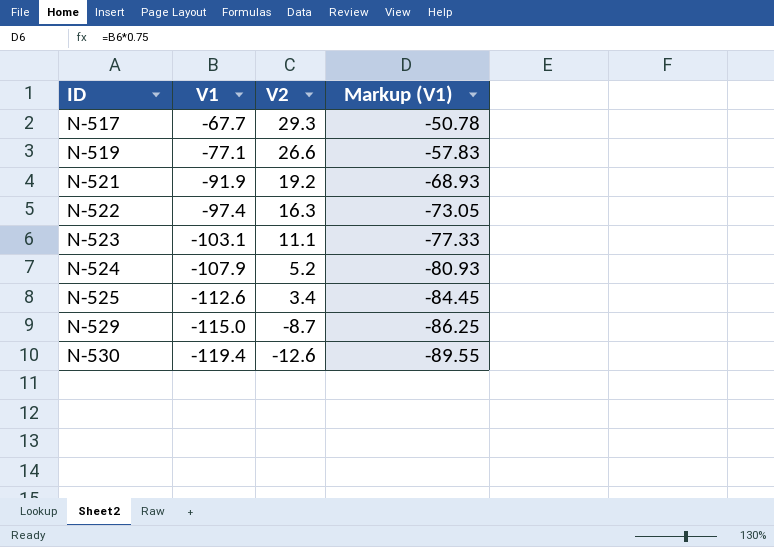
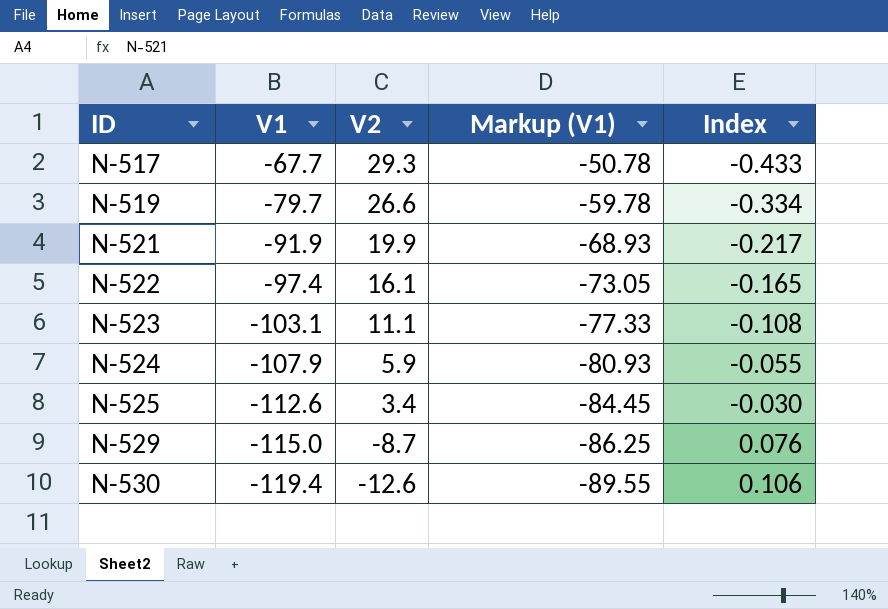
column Index | formula: none -> [V2] / [V1]
N-519 | V1: -77.1 -> -79.7
N-519 | Markup (V1): -57.83 -> -59.78
N-521 | V2: 19.2 -> 19.9
N-522 | V2: 16.3 -> 16.1
N-524 | V2: 5.2 -> 5.9

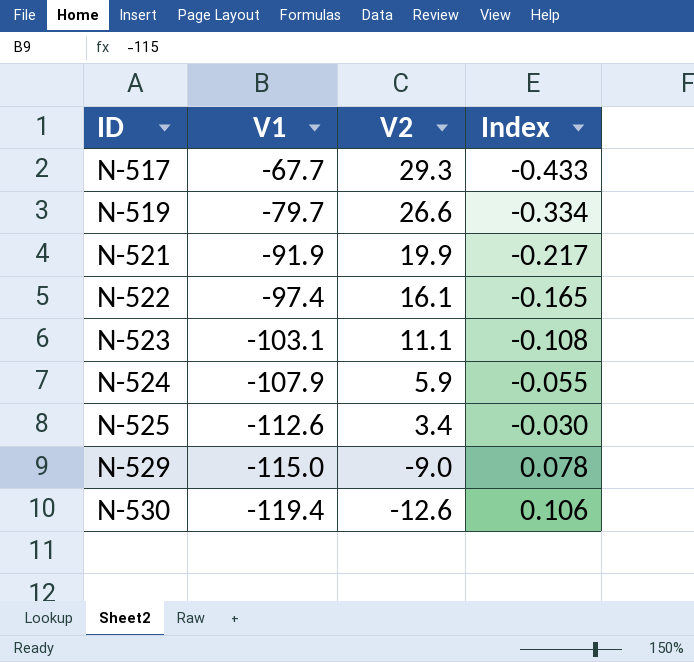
column Markup (V1) | formula: [V1] * 0.75 -> none
N-529 | V2: -8.7 -> -9.0
N-529 | Index: 0.076 -> 0.078

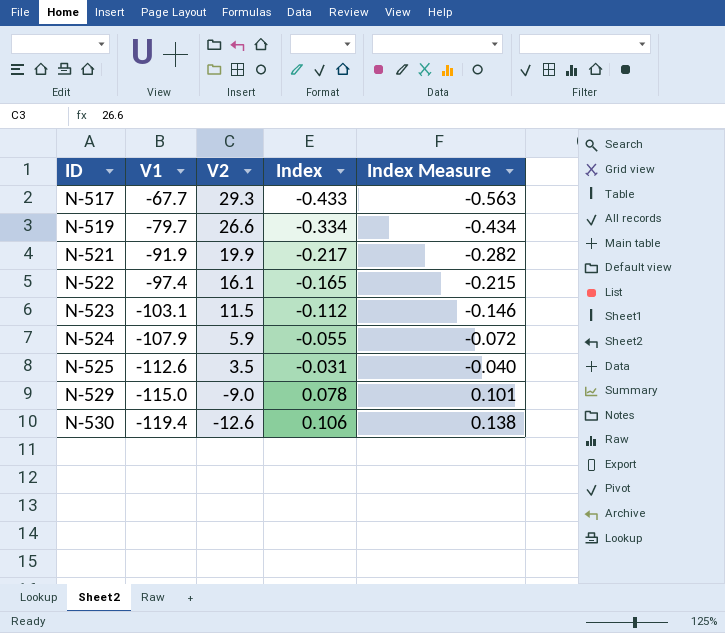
column Index Measure | formula: none -> [Index] * 1.3
N-523 | V2: 11.1 -> 11.5
N-523 | Index: -0.108 -> -0.112
N-525 | V2: 3.4 -> 3.5
N-525 | Index: -0.030 -> -0.031

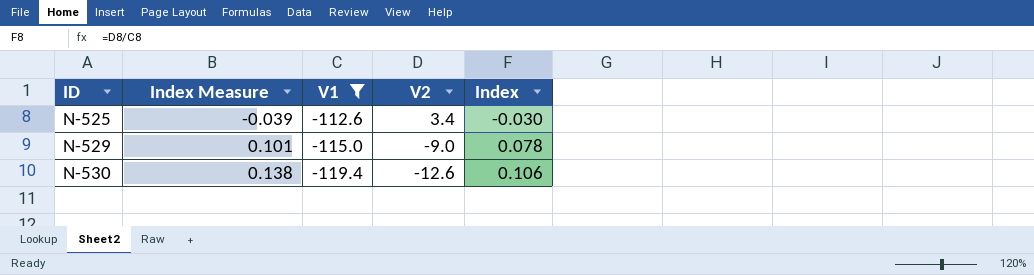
filter: none -> V1 <= -112.6
column Index Measure | position: 5 -> 2
N-525 | Index Measure: -0.040 -> -0.039
N-525 | V2: 3.5 -> 3.4
N-525 | Index: -0.031 -> -0.030

